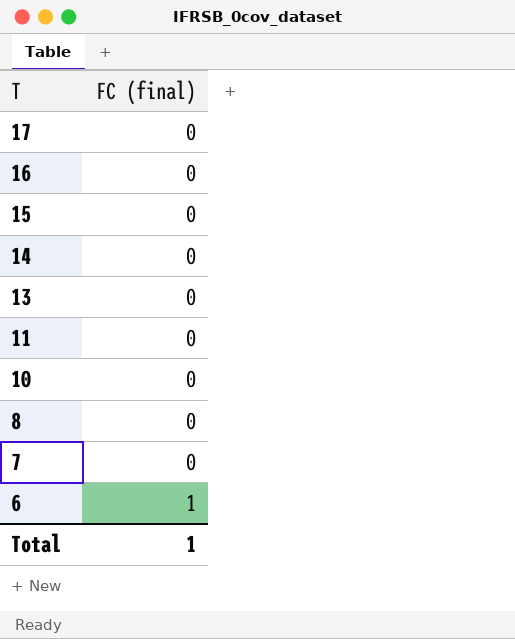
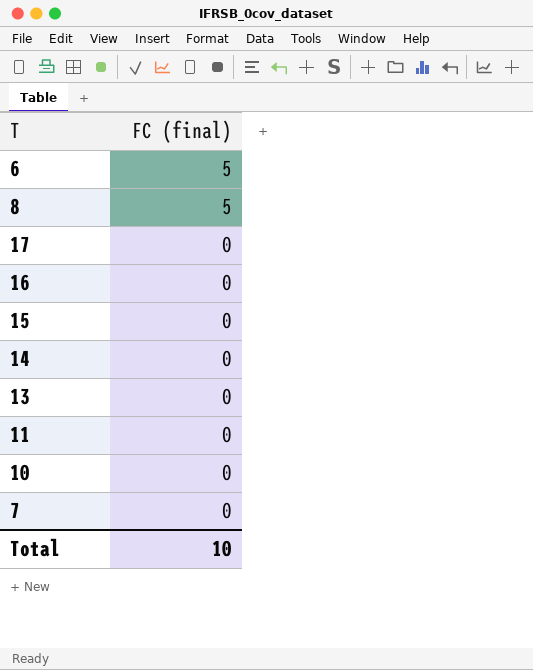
row order: T descending -> FC (final) descending
6 | FC (final): 1 -> 5
8 | FC (final): 0 -> 5
Total | FC (final): 1 -> 10

